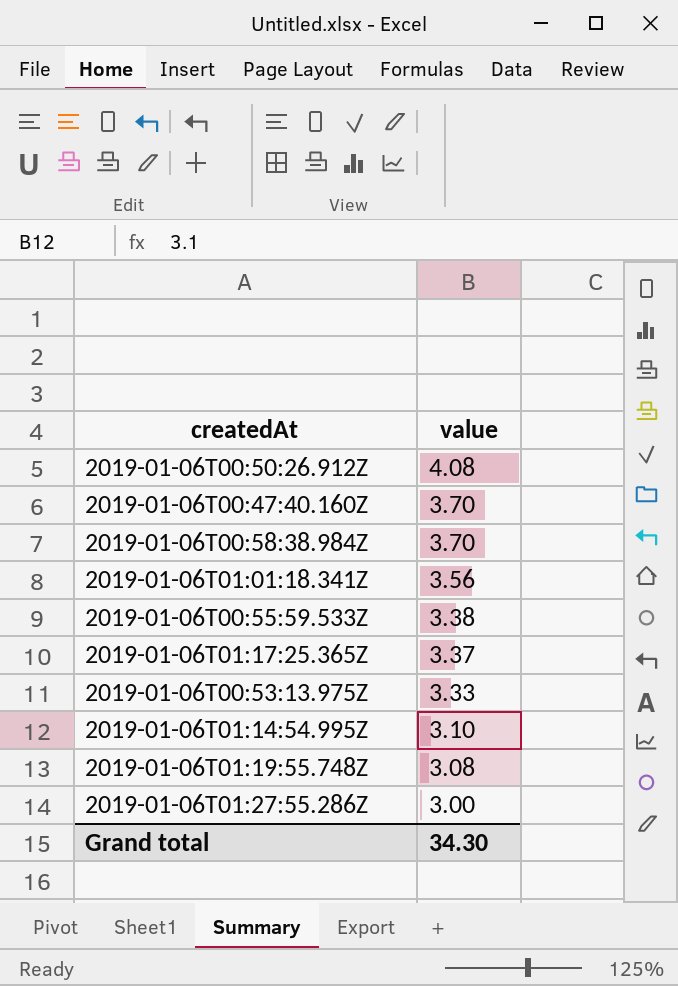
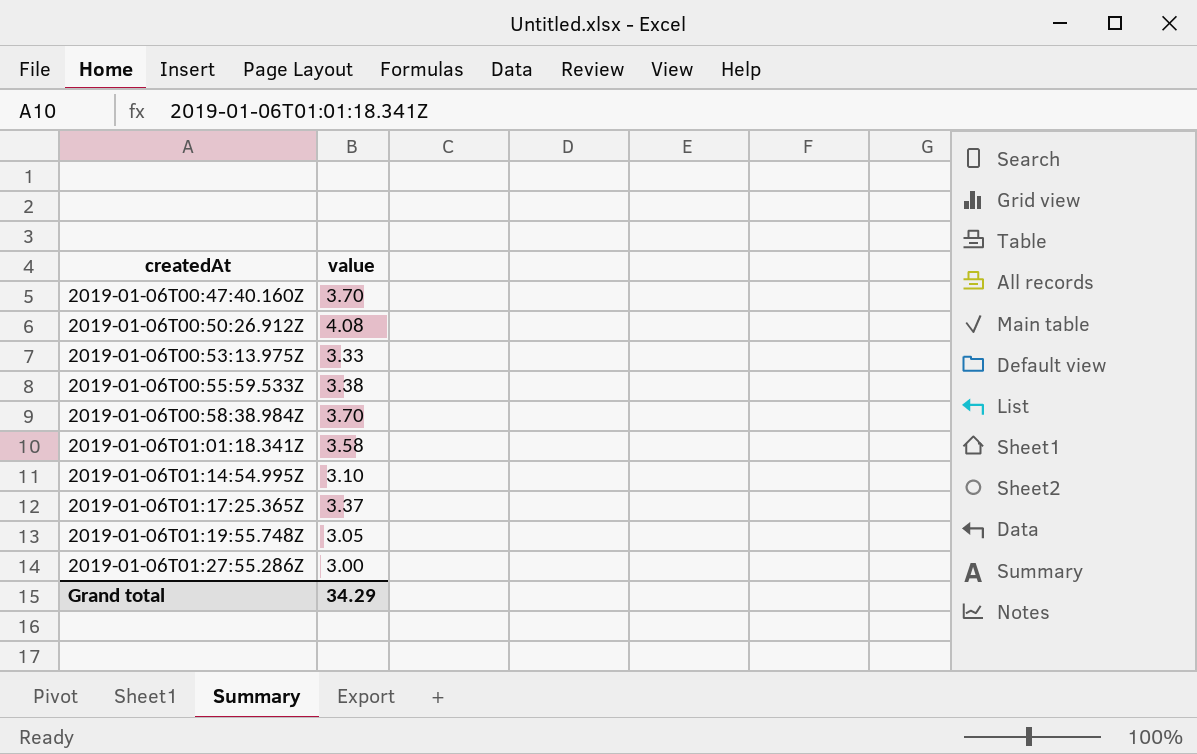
row order: value descending -> createdAt ascending
2019-01-06T01:01:18.341Z | value: 3.56 -> 3.58
2019-01-06T01:19:55.748Z | value: 3.08 -> 3.05
Grand total | value: 34.30 -> 34.29

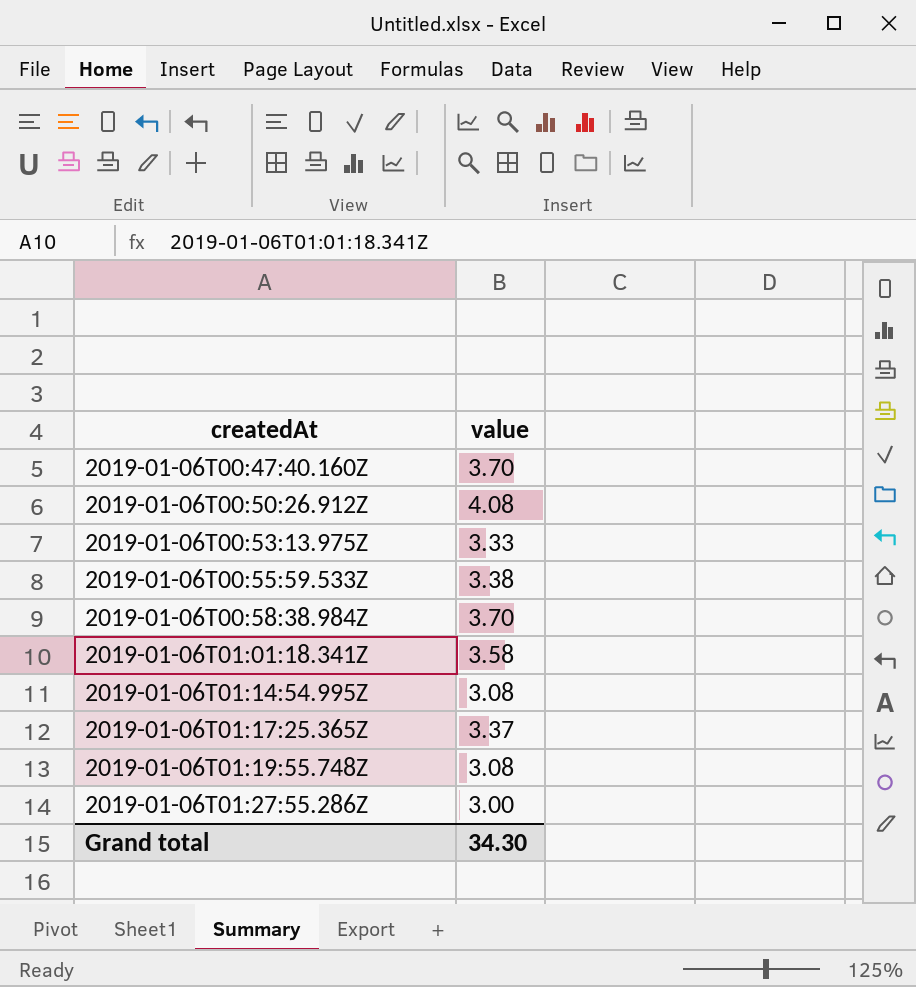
2019-01-06T01:14:54.995Z | value: 3.10 -> 3.08
2019-01-06T01:19:55.748Z | value: 3.05 -> 3.08
Grand total | value: 34.29 -> 34.30

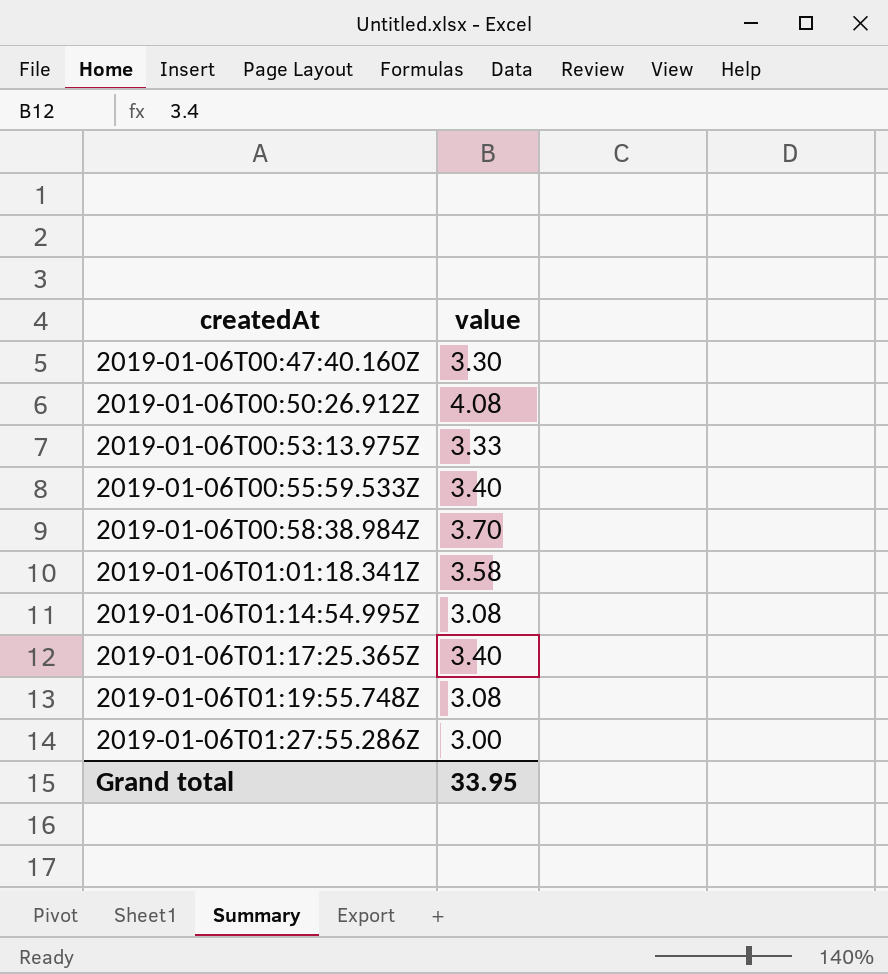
2019-01-06T00:47:40.160Z | value: 3.70 -> 3.30
2019-01-06T00:55:59.533Z | value: 3.38 -> 3.40
2019-01-06T01:17:25.365Z | value: 3.37 -> 3.40
Grand total | value: 34.30 -> 33.95

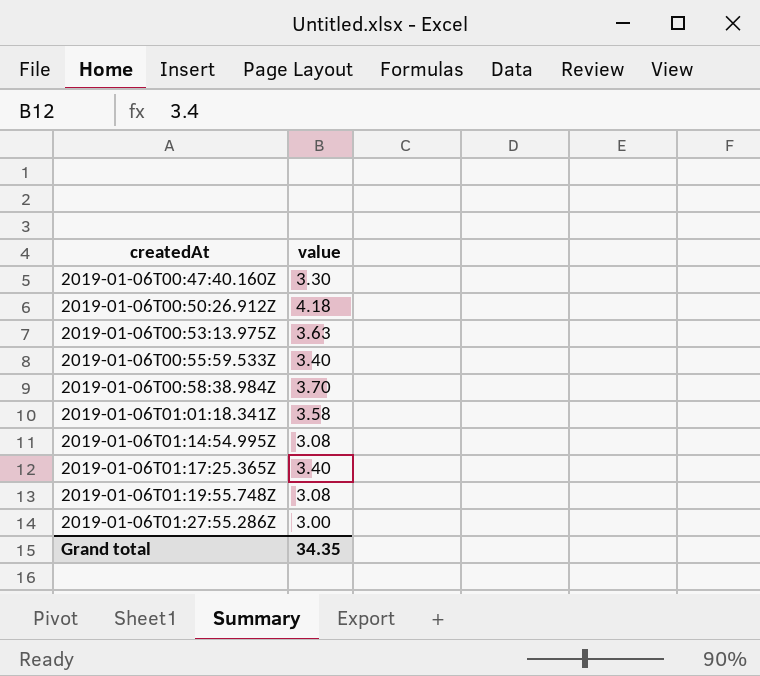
2019-01-06T00:50:26.912Z | value: 4.08 -> 4.18
2019-01-06T00:53:13.975Z | value: 3.33 -> 3.63
Grand total | value: 33.95 -> 34.35

